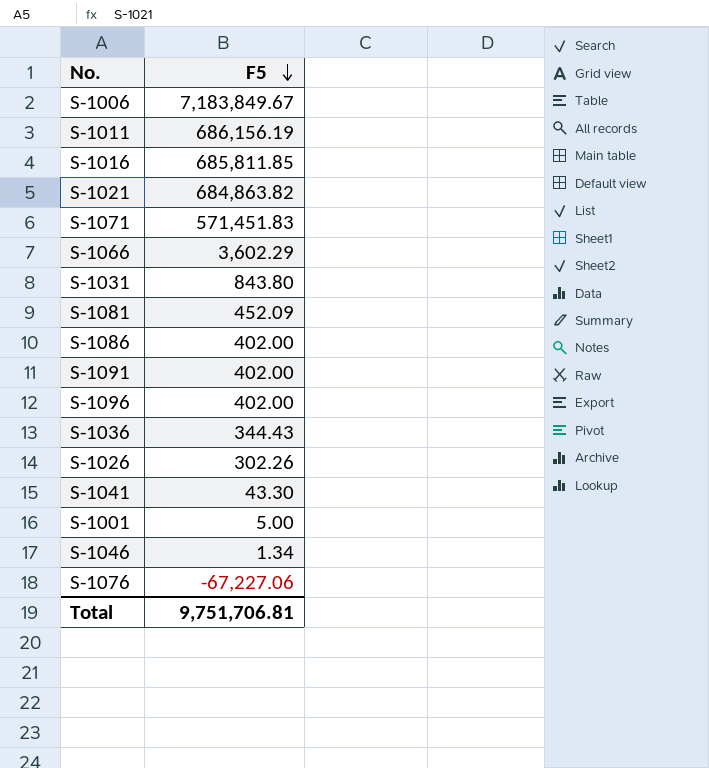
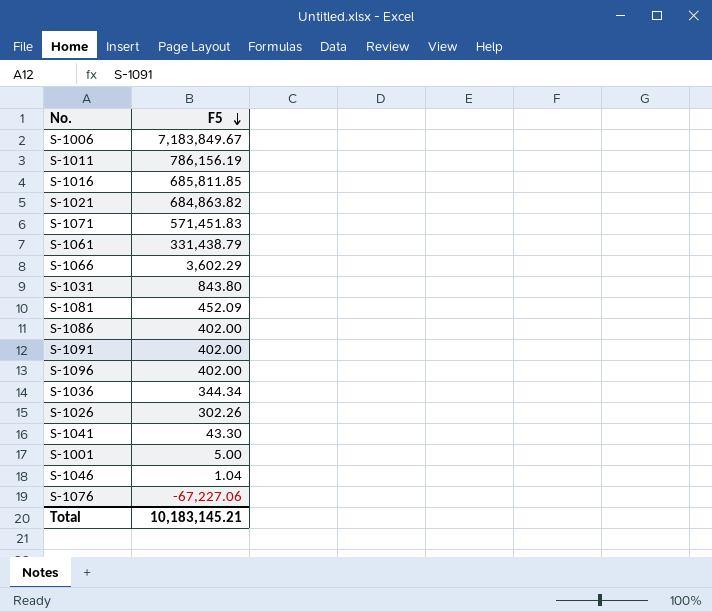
S-1011 | F5: 686,156.19 -> 786,156.19
row S-1061: none -> 331,438.79
S-1036 | F5: 344.43 -> 344.34
S-1046 | F5: 1.34 -> 1.04
Total | F5: 9,751,706.81 -> 10,183,145.21

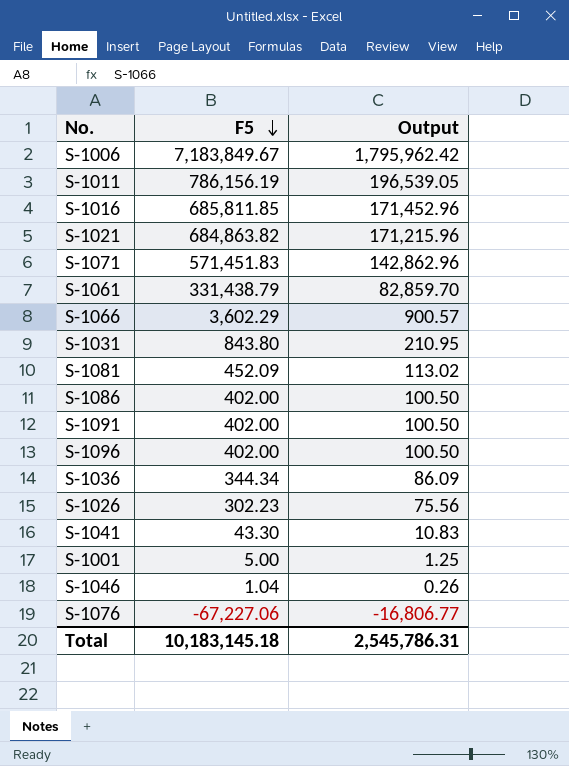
column Output | formula: none -> [F5] * 0.25
S-1026 | F5: 302.26 -> 302.23
Total | F5: 10,183,145.21 -> 10,183,145.18

